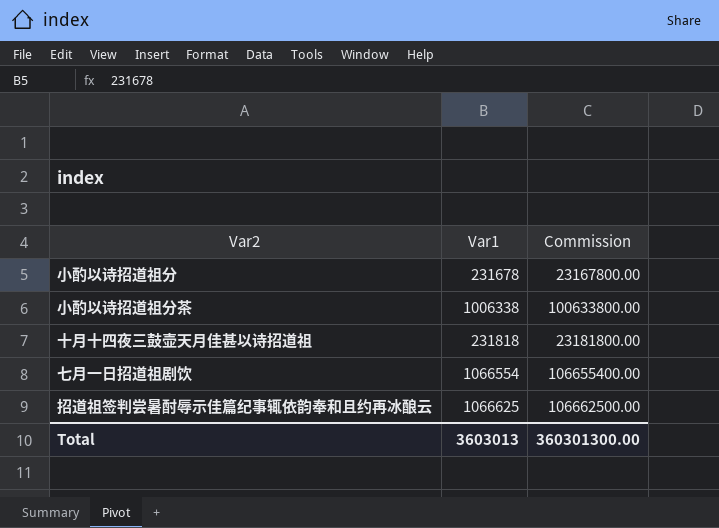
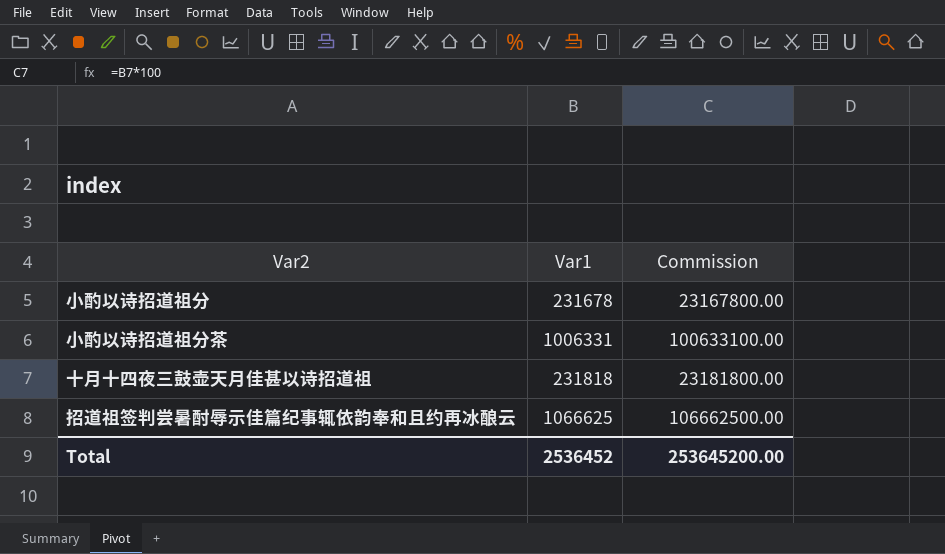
row 七月一日招道祖剧饮: 1066554 | 106655400.00 -> none
小酌以诗招道祖分茶 | Var1: 1006338 -> 1006331
小酌以诗招道祖分茶 | Commission: 100633800.00 -> 100633100.00
Total | Var1: 3603013 -> 2536452
Total | Commission: 360301300.00 -> 253645200.00

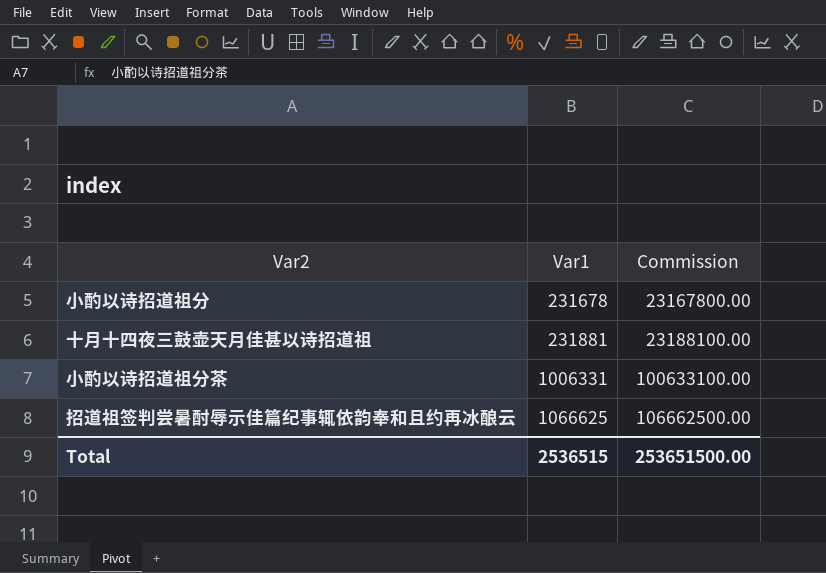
row order: none -> Var1 ascending
十月十四夜三鼓壶天月佳甚以诗招道祖 | Var1: 231818 -> 231881
十月十四夜三鼓壶天月佳甚以诗招道祖 | Commission: 23181800.00 -> 23188100.00
Total | Var1: 2536452 -> 2536515
Total | Commission: 253645200.00 -> 253651500.00

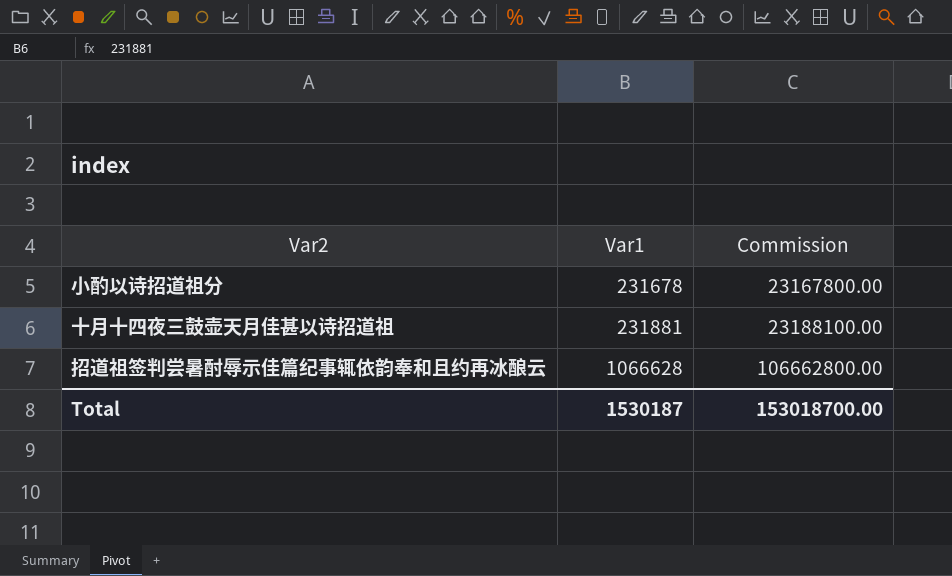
row 小酌以诗招道祖分茶: 1006331 | 100633100.00 -> none
招道祖签判尝暑酎辱示佳篇纪事辄依韵奉和且约再冰酿云 | Var1: 1066625 -> 1066628
招道祖签判尝暑酎辱示佳篇纪事辄依韵奉和且约再冰酿云 | Commission: 106662500.00 -> 106662800.00
Total | Var1: 2536515 -> 1530187
Total | Commission: 253651500.00 -> 153018700.00

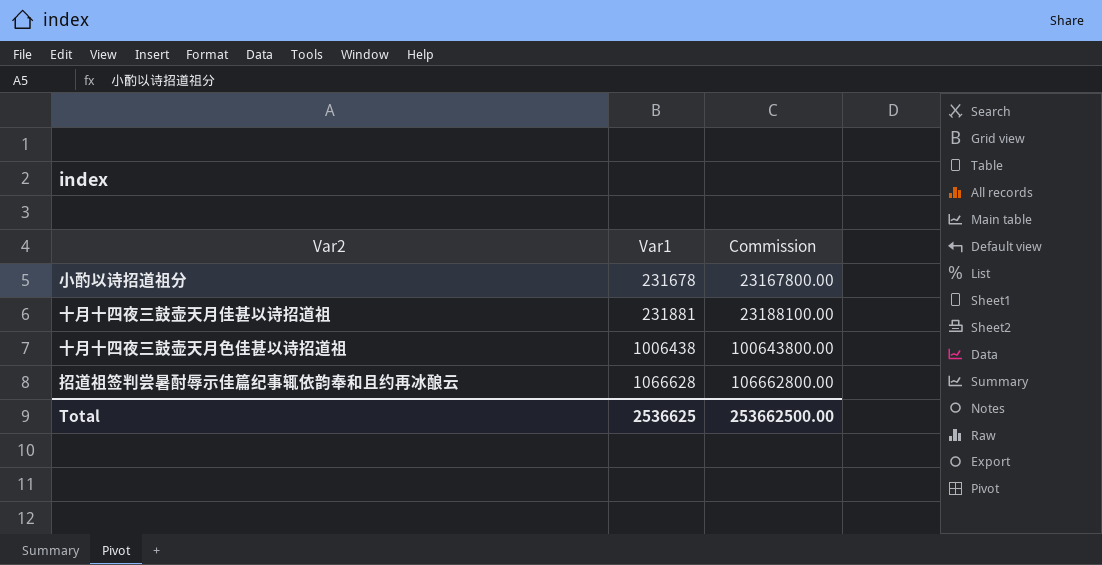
row 十月十四夜三鼓壶天月色佳甚以诗招道祖: none -> 1006438 | 100643800.00
Total | Var1: 1530187 -> 2536625
Total | Commission: 153018700.00 -> 253662500.00

